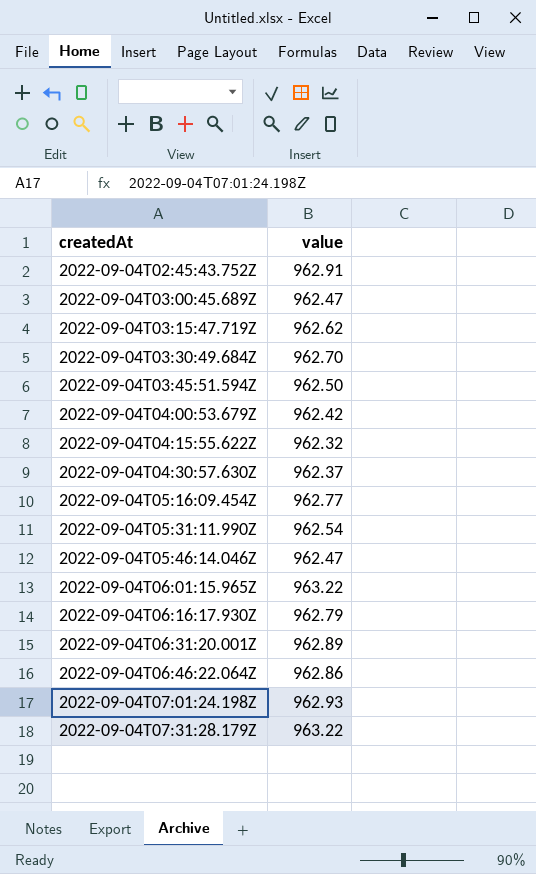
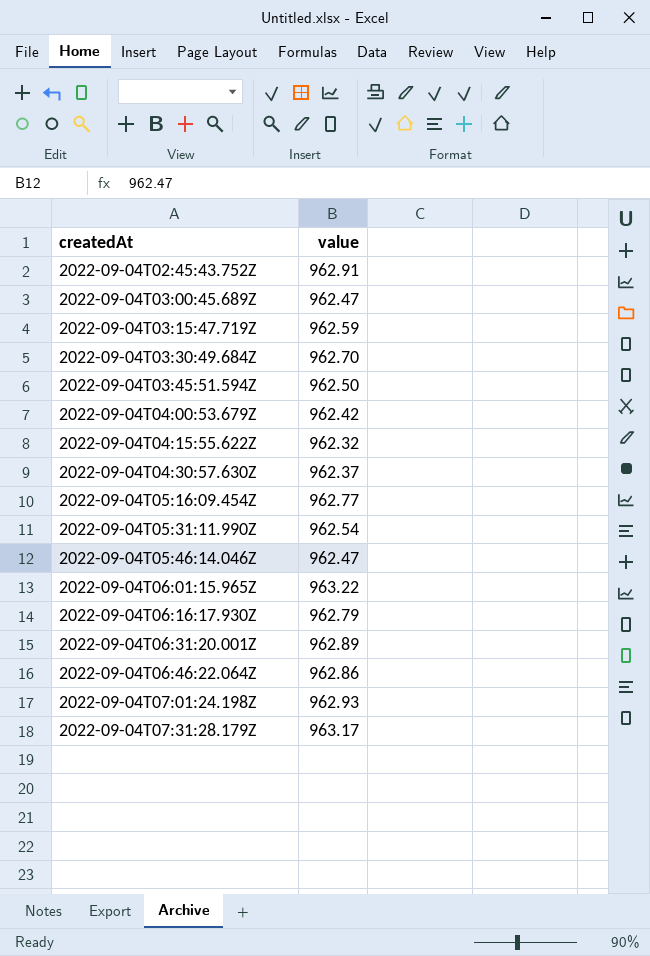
2022-09-04T03:15:47.719Z | value: 962.62 -> 962.59
2022-09-04T07:31:28.179Z | value: 963.22 -> 963.17

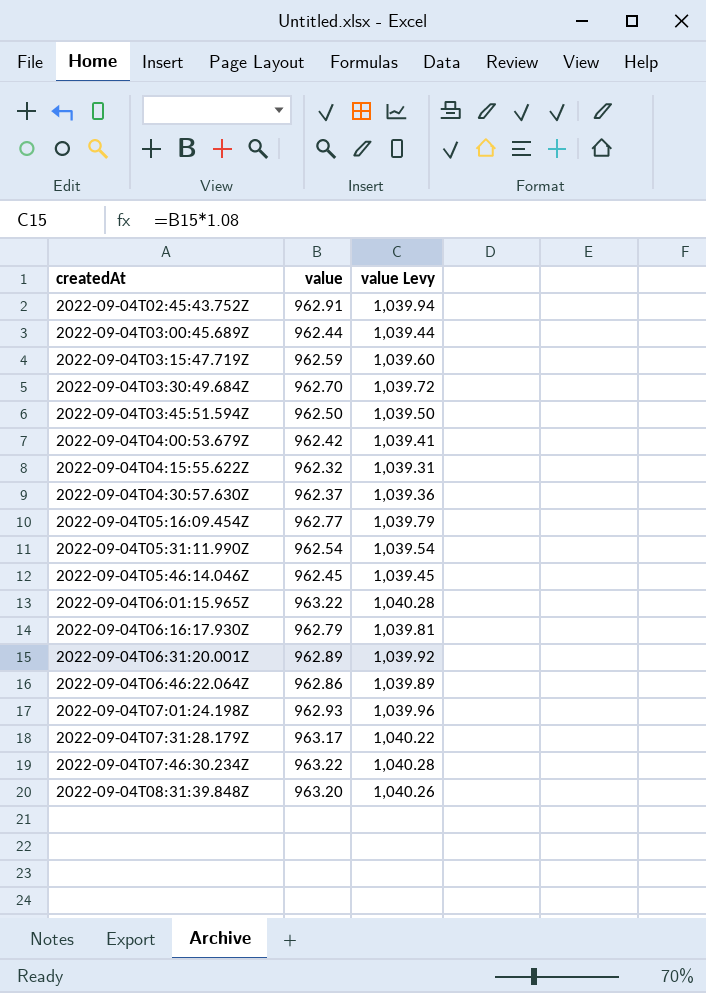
column value Levy | formula: none -> [value] * 1.08
2022-09-04T03:00:45.689Z | value: 962.47 -> 962.44
2022-09-04T05:46:14.046Z | value: 962.47 -> 962.45
row 2022-09-04T07:46:30.234Z: none -> 963.22 | 1,040.28
row 2022-09-04T08:31:39.848Z: none -> 963.20 | 1,040.26

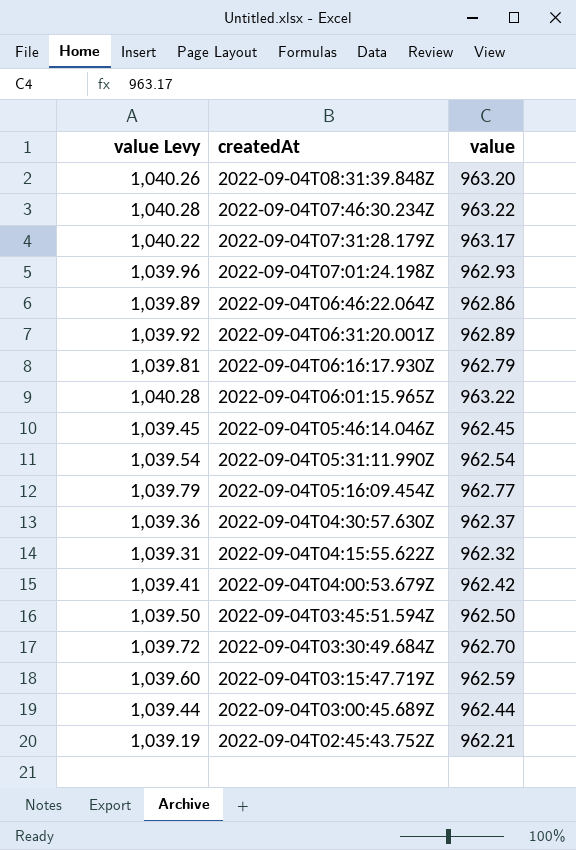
row order: createdAt ascending -> createdAt descending
column value Levy | position: 3 -> 1
2022-09-04T02:45:43.752Z | value Levy: 1,039.94 -> 1,039.19
2022-09-04T02:45:43.752Z | value: 962.91 -> 962.21

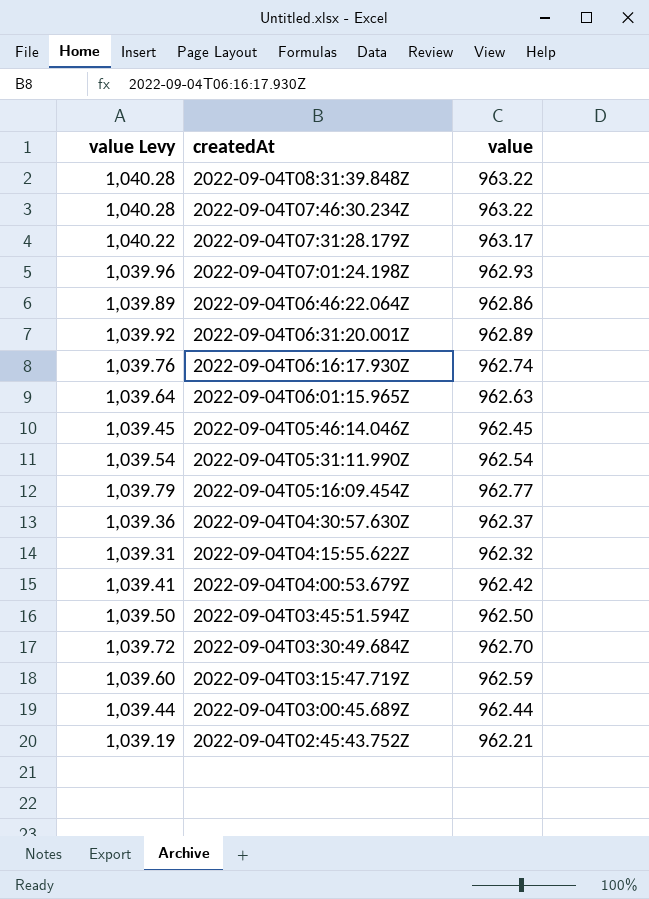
2022-09-04T08:31:39.848Z | value Levy: 1,040.26 -> 1,040.28
2022-09-04T08:31:39.848Z | value: 963.20 -> 963.22
2022-09-04T06:16:17.930Z | value Levy: 1,039.81 -> 1,039.76
2022-09-04T06:16:17.930Z | value: 962.79 -> 962.74
2022-09-04T06:01:15.965Z | value Levy: 1,040.28 -> 1,039.64
2022-09-04T06:01:15.965Z | value: 963.22 -> 962.63

